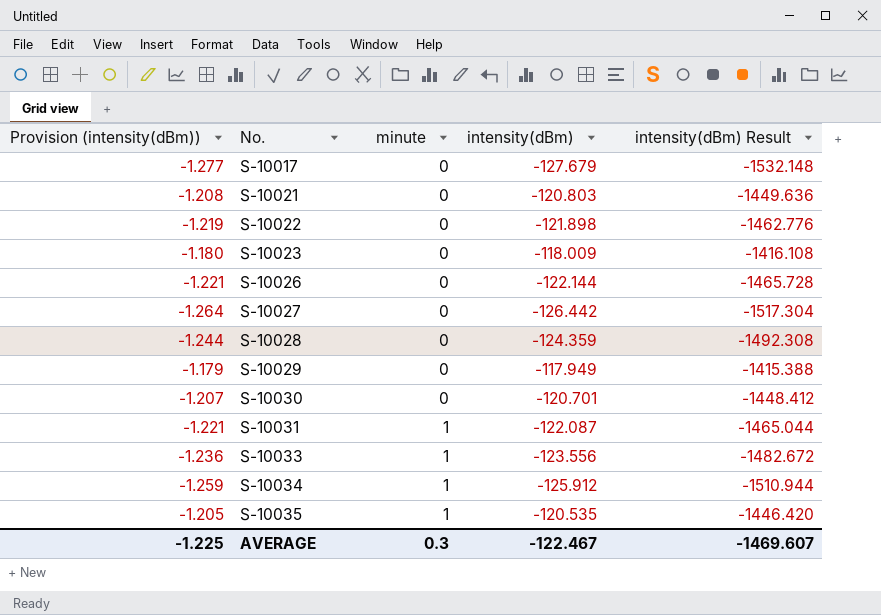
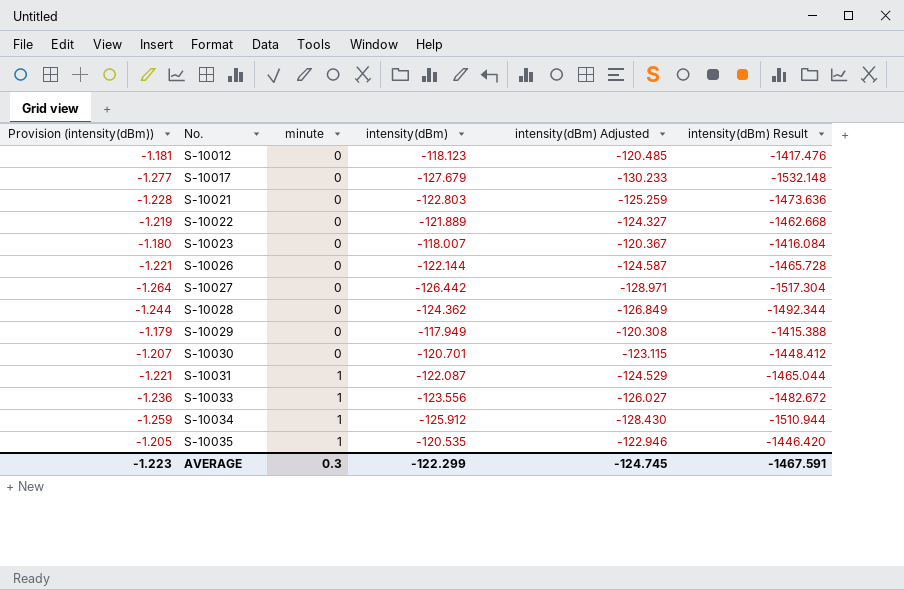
column intensity(dBm) Adjusted | formula: none -> [intensity(dBm)] * 1.02
row S-10012: none -> -1.181 | 0 | -118.123 | -120.485 | -1417.476
S-10021 | Provision (intensity(dBm)): -1.208 -> -1.228
S-10021 | intensity(dBm): -120.803 -> -122.803
S-10021 | intensity(dBm) Result: -1449.636 -> -1473.636
S-10022 | intensity(dBm): -121.898 -> -121.889
S-10022 | intensity(dBm) Result: -1462.776 -> -1462.668
S-10023 | intensity(dBm): -118.009 -> -118.007
S-10023 | intensity(dBm) Result: -1416.108 -> -1416.084
S-10028 | intensity(dBm): -124.359 -> -124.362
S-10028 | intensity(dBm) Result: -1492.308 -> -1492.344
AVERAGE | Provision (intensity(dBm)): -1.225 -> -1.223
AVERAGE | intensity(dBm): -122.467 -> -122.299
AVERAGE | intensity(dBm) Result: -1469.607 -> -1467.591

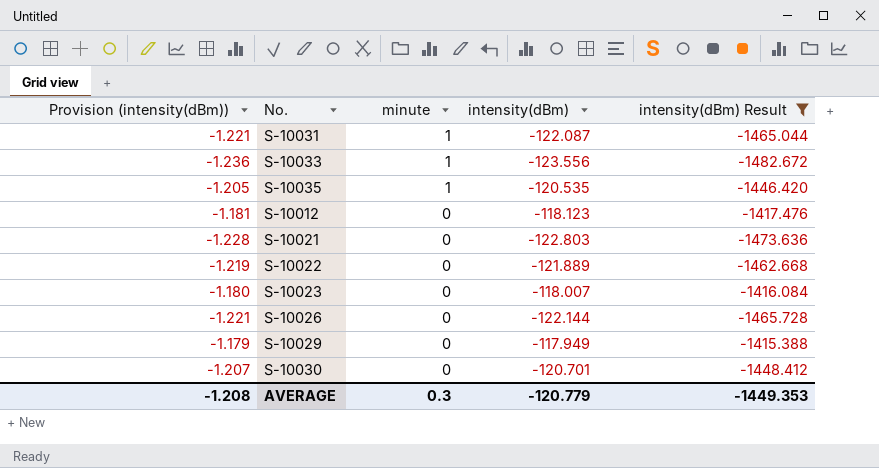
filter: none -> intensity(dBm) Result >= -1482.672
row order: No. ascending -> minute descending
column intensity(dBm) Adjusted | formula: [intensity(dBm)] * 1.02 -> none
AVERAGE | Provision (intensity(dBm)): -1.223 -> -1.208
AVERAGE | intensity(dBm): -122.299 -> -120.779
AVERAGE | intensity(dBm) Result: -1467.591 -> -1449.353

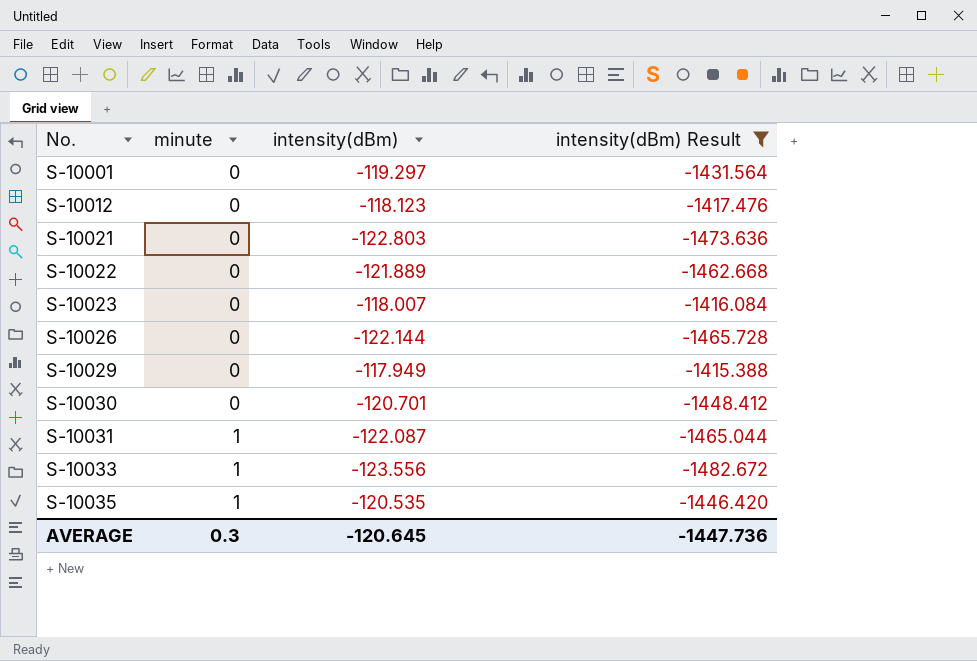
row order: minute descending -> No. ascending
column Provision (intensity(dBm)) | formula: [intensity(dBm)] * 0.01 -> none
row S-10001: none -> 0 | -119.297 | -1431.564
AVERAGE | intensity(dBm): -120.779 -> -120.645
AVERAGE | intensity(dBm) Result: -1449.353 -> -1447.736

